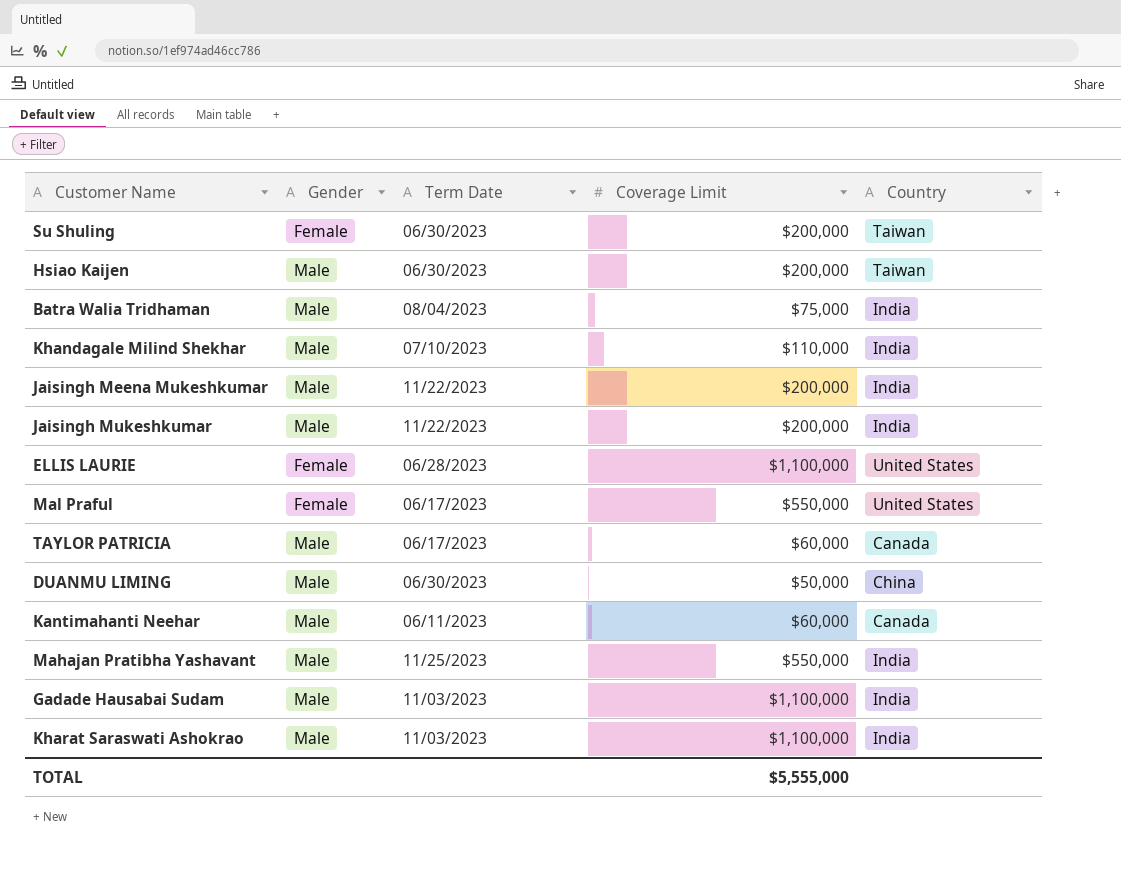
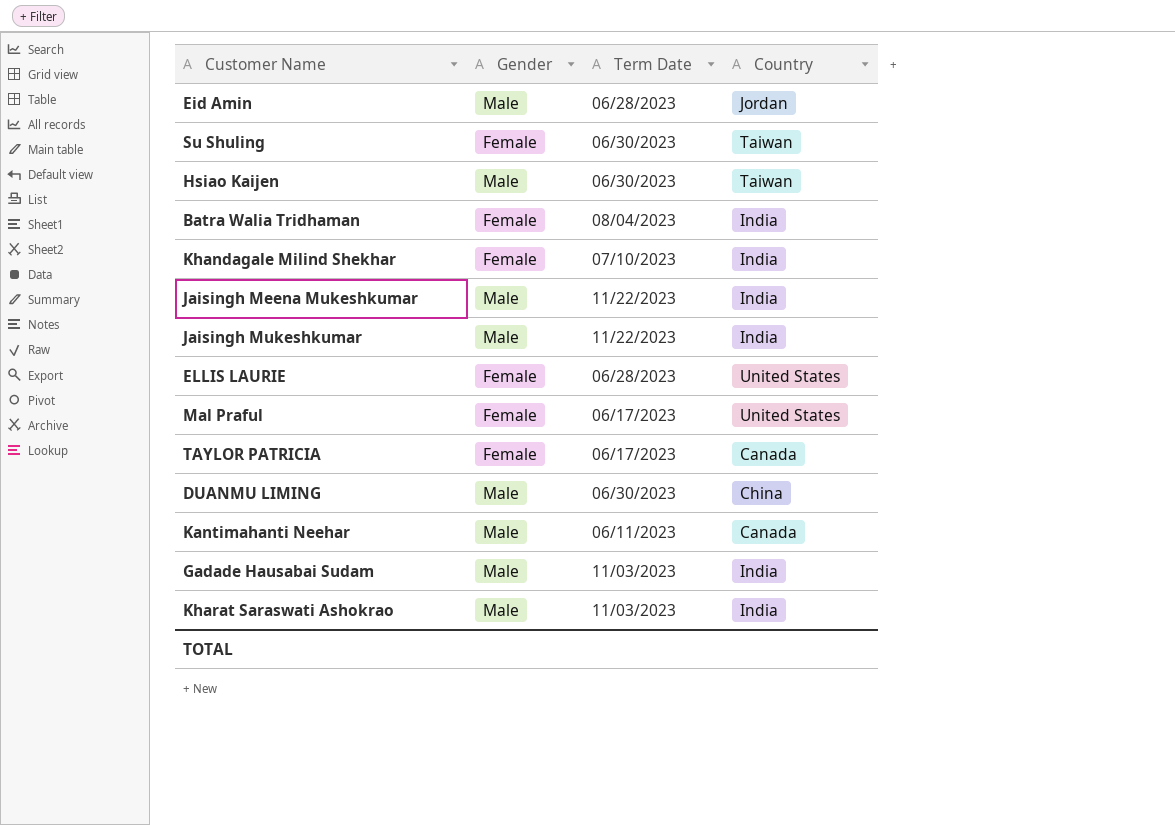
column Coverage Limit | position: 4 -> none
row Mahajan Pratibha Yashavant: Male | 11/25/2023 | $550,000 | India -> none
row Eid Amin: none -> Male | 06/28/2023 | Jordan
Batra Walia Tridhaman | Gender: Male -> Female
Khandagale Milind Shekhar | Gender: Male -> Female
TAYLOR PATRICIA | Gender: Male -> Female

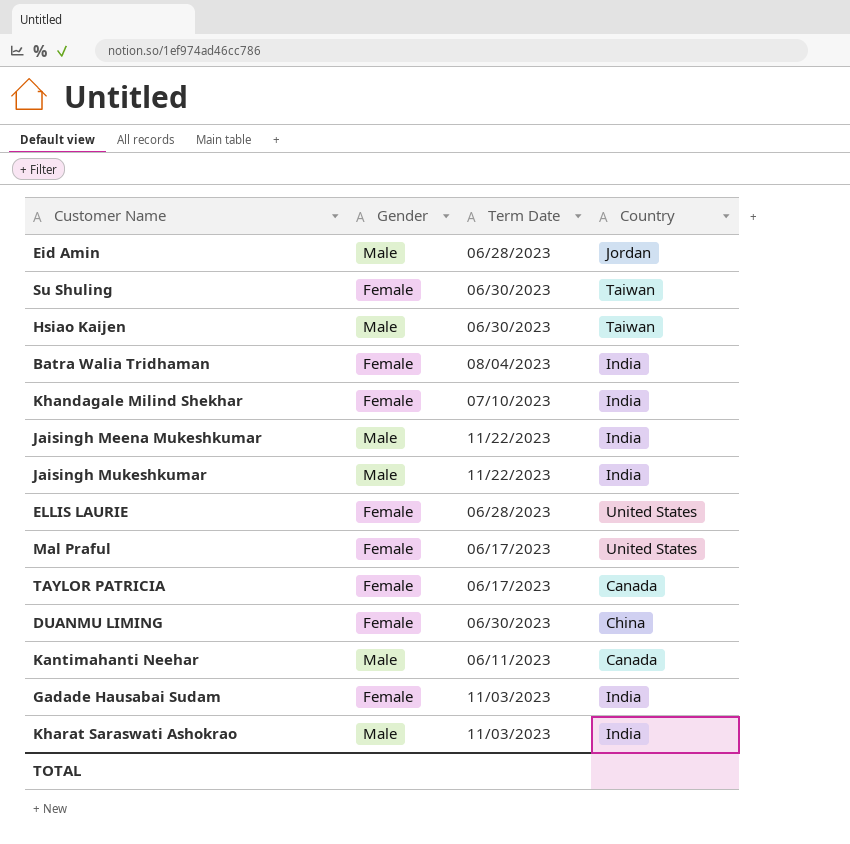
DUANMU LIMING | Gender: Male -> Female
Gadade Hausabai Sudam | Gender: Male -> Female

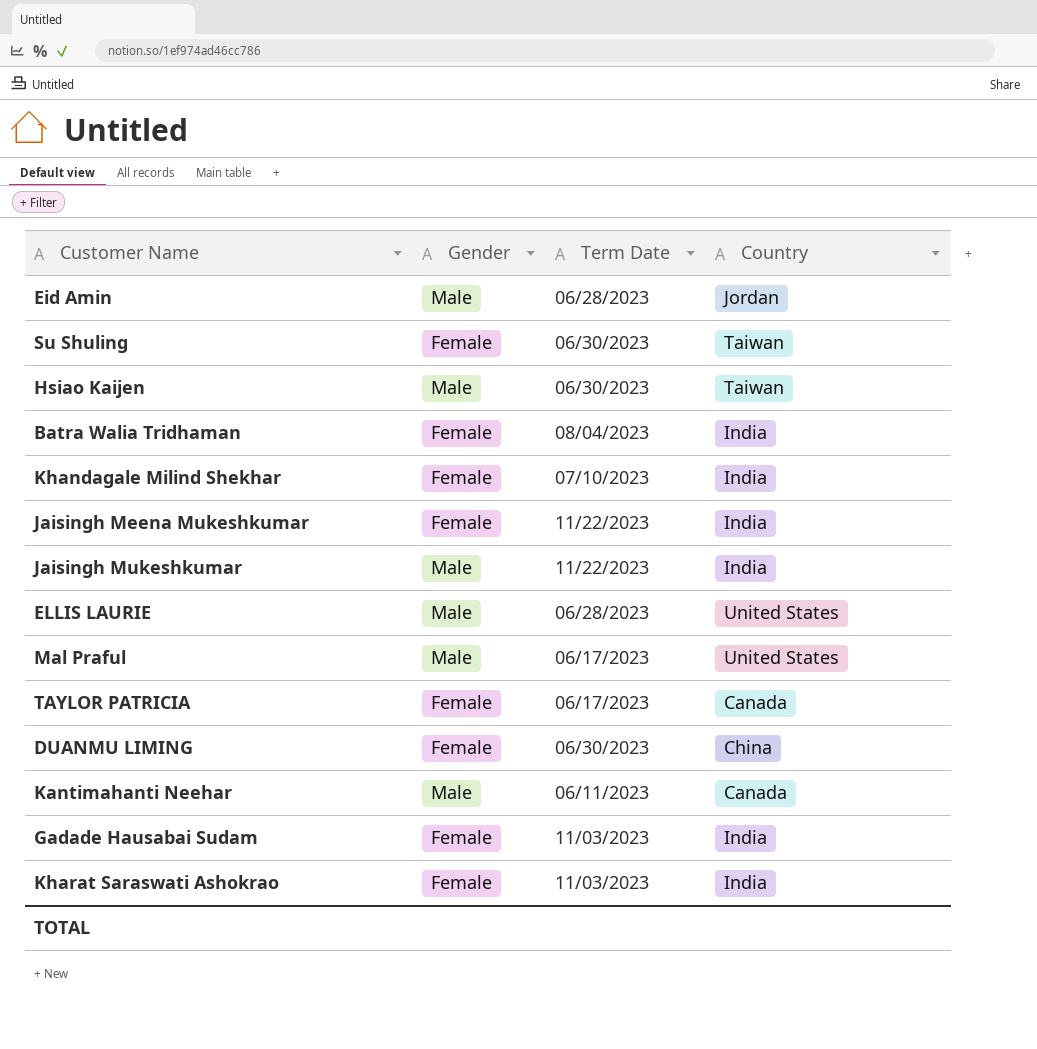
Jaisingh Meena Mukeshkumar | Gender: Male -> Female
ELLIS LAURIE | Gender: Female -> Male
Mal Praful | Gender: Female -> Male
Kharat Saraswati Ashokrao | Gender: Male -> Female

